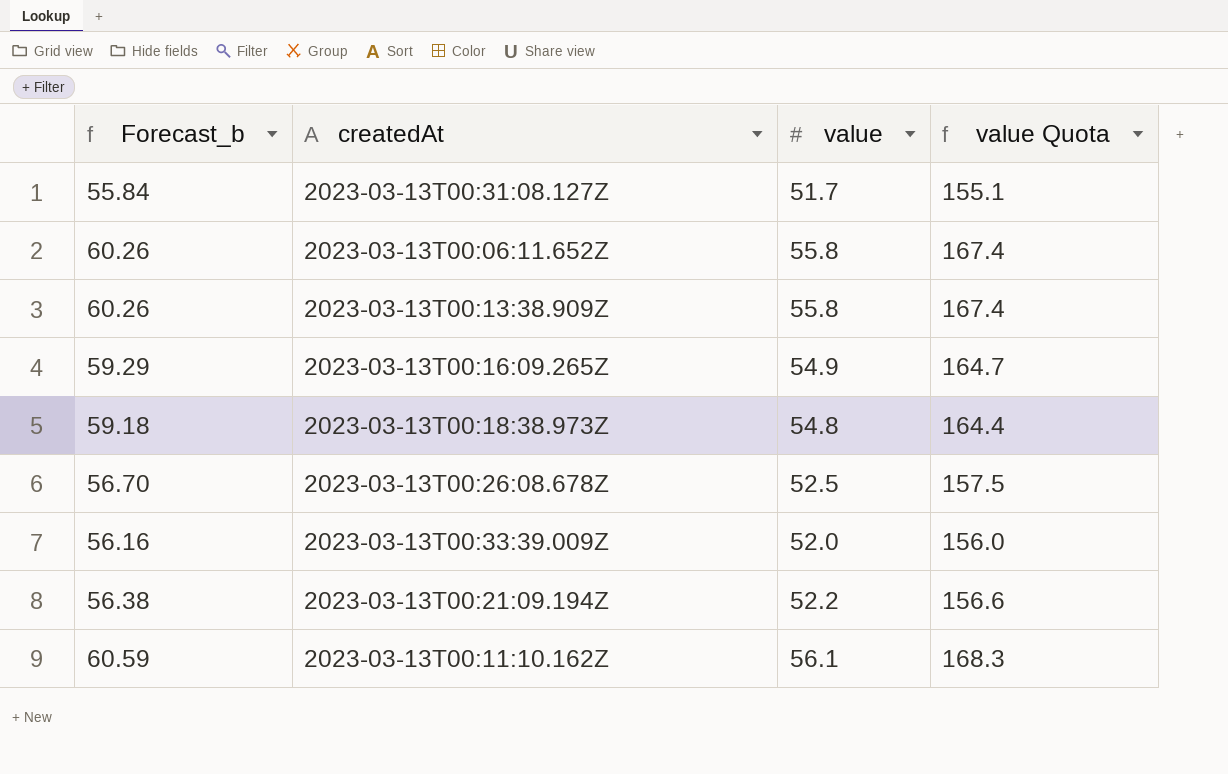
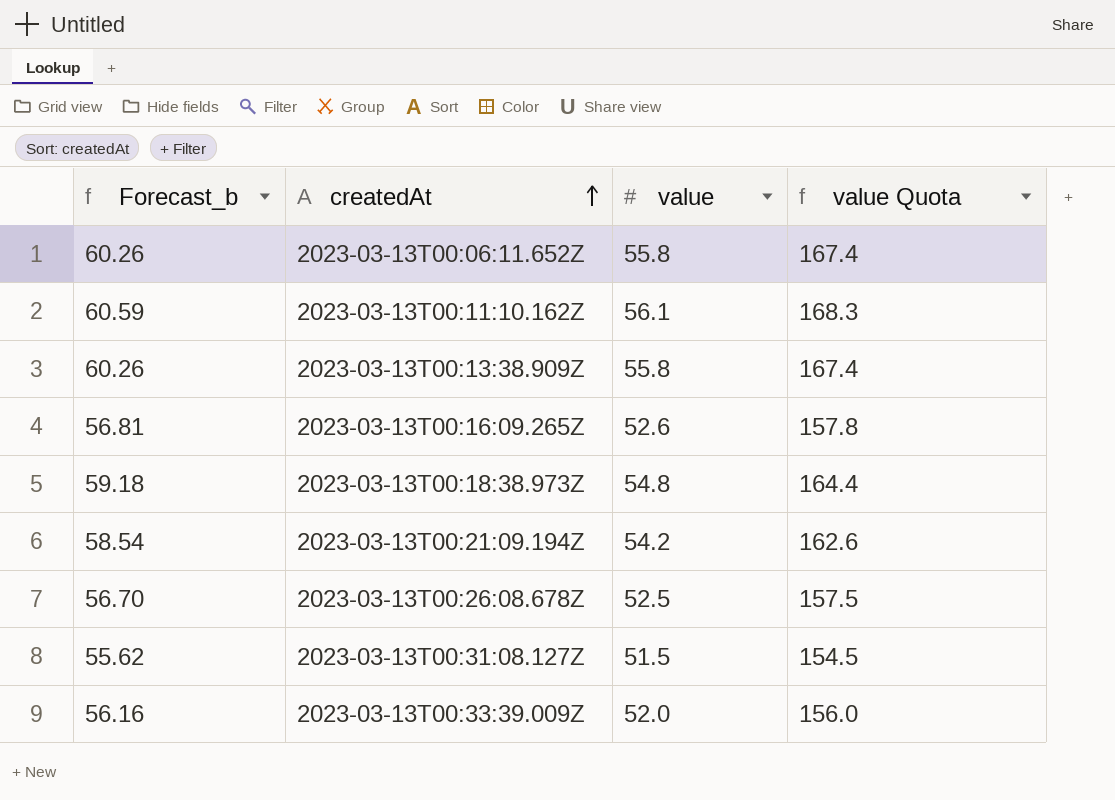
row order: none -> createdAt ascending
2023-03-13T00:16:09.265Z | Forecast_b: 59.29 -> 56.81
2023-03-13T00:16:09.265Z | value: 54.9 -> 52.6
2023-03-13T00:16:09.265Z | value Quota: 164.7 -> 157.8
2023-03-13T00:21:09.194Z | Forecast_b: 56.38 -> 58.54
2023-03-13T00:21:09.194Z | value: 52.2 -> 54.2
2023-03-13T00:21:09.194Z | value Quota: 156.6 -> 162.6
2023-03-13T00:31:08.127Z | Forecast_b: 55.84 -> 55.62
2023-03-13T00:31:08.127Z | value: 51.7 -> 51.5
2023-03-13T00:31:08.127Z | value Quota: 155.1 -> 154.5

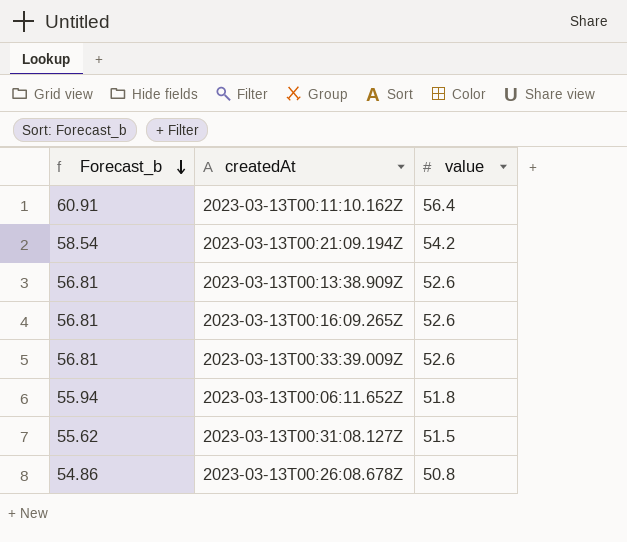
row order: createdAt ascending -> Forecast_b descending
column value Quota | formula: [value] * 3 -> none
row 2023-03-13T00:18:38.973Z: 59.18 | 54.8 | 164.4 -> none
2023-03-13T00:11:10.162Z | Forecast_b: 60.59 -> 60.91
2023-03-13T00:11:10.162Z | value: 56.1 -> 56.4
2023-03-13T00:13:38.909Z | Forecast_b: 60.26 -> 56.81
2023-03-13T00:13:38.909Z | value: 55.8 -> 52.6
2023-03-13T00:33:39.009Z | Forecast_b: 56.16 -> 56.81
2023-03-13T00:33:39.009Z | value: 52.0 -> 52.6
2023-03-13T00:06:11.652Z | Forecast_b: 60.26 -> 55.94
2023-03-13T00:06:11.652Z | value: 55.8 -> 51.8
2023-03-13T00:26:08.678Z | Forecast_b: 56.70 -> 54.86
2023-03-13T00:26:08.678Z | value: 52.5 -> 50.8

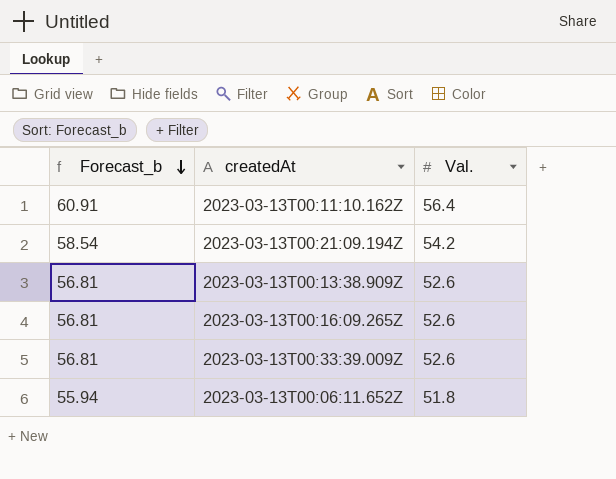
column name: value -> Val.
row 2023-03-13T00:31:08.127Z: 55.62 | 51.5 -> none
row 2023-03-13T00:26:08.678Z: 54.86 | 50.8 -> none

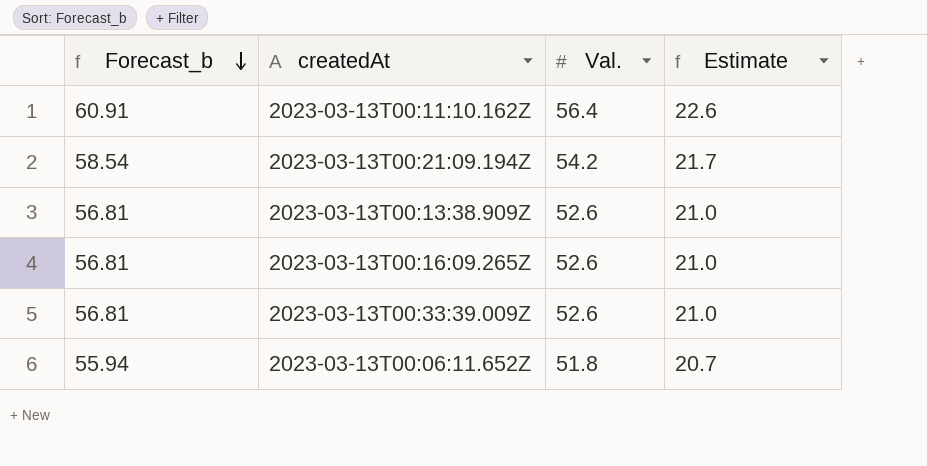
column Estimate | formula: none -> [Val.] * 0.4

